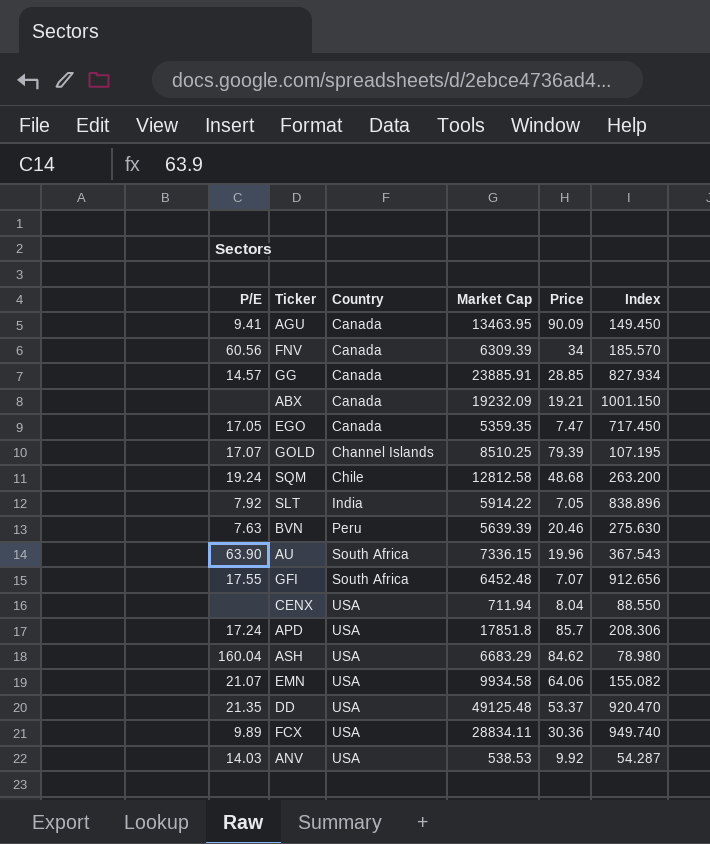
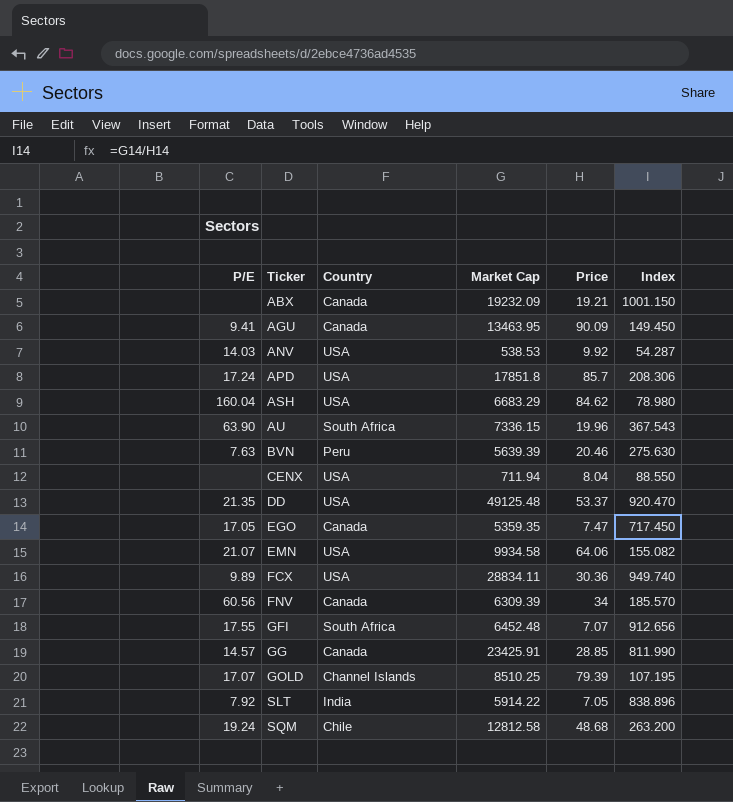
row order: Country ascending -> Ticker ascending
GG | Market Cap: 23885.91 -> 23425.91
GG | Index: 827.934 -> 811.990

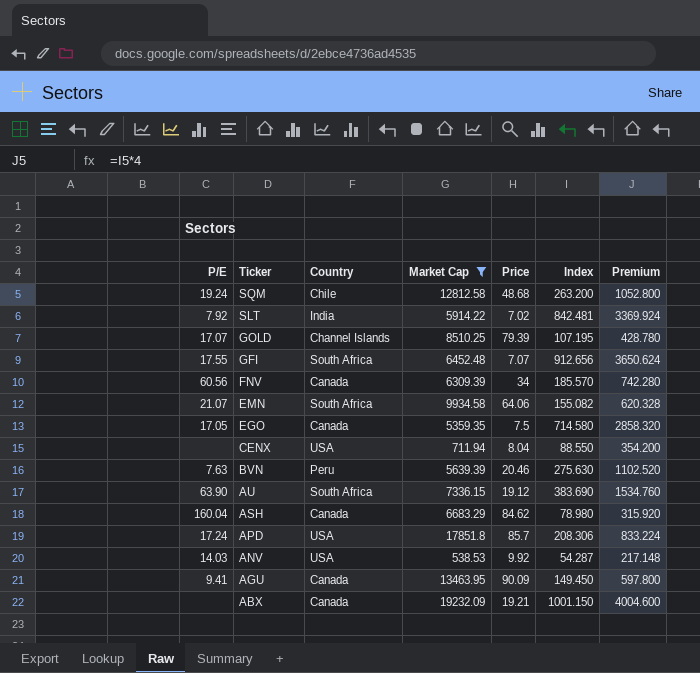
filter: none -> Market Cap <= 19232.09
row order: Ticker ascending -> Ticker descending
column Premium | formula: none -> [Index] * 4
SLT | Price: 7.05 -> 7.02
SLT | Index: 838.896 -> 842.481
EMN | Country: USA -> South Africa
EGO | Price: 7.47 -> 7.5
EGO | Index: 717.450 -> 714.580
AU | Price: 19.96 -> 19.12
AU | Index: 367.543 -> 383.690
ASH | Country: USA -> Canada

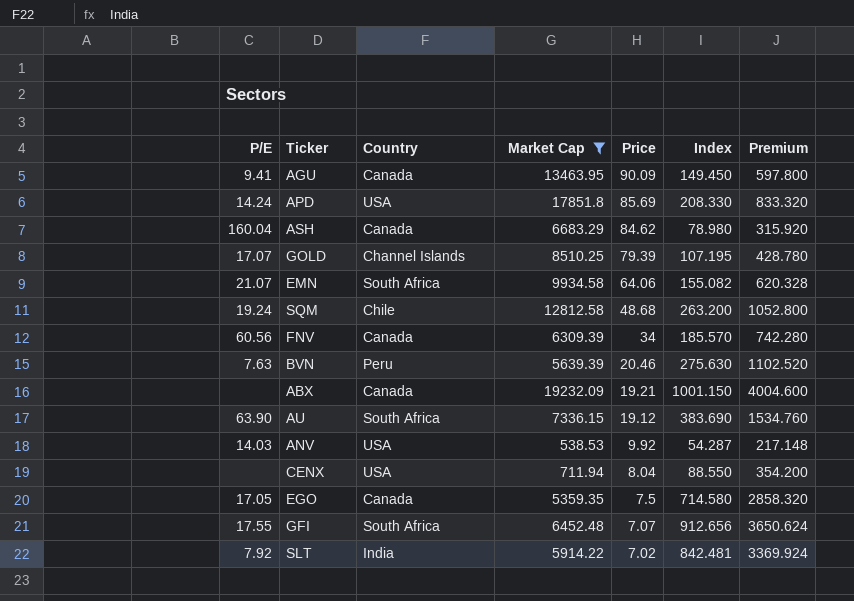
row order: Ticker descending -> Price descending
APD | P/E: 17.24 -> 14.24
APD | Price: 85.7 -> 85.69
APD | Index: 208.306 -> 208.330
APD | Premium: 833.224 -> 833.320

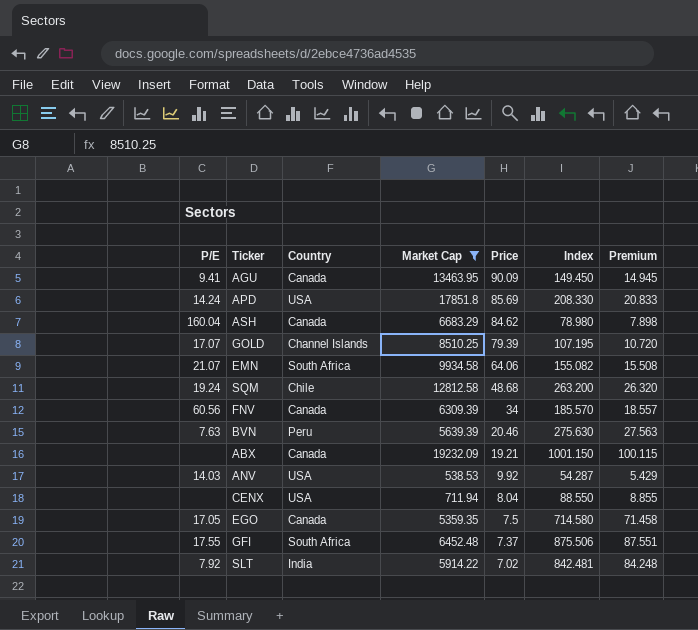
column Premium | formula: [Index] * 4 -> [Index] * 0.1
row AU: 63.90 | South Africa | 7336.15 | 19.12 | 383.690 | 1534.760 -> none
GFI | Price: 7.07 -> 7.37
GFI | Index: 912.656 -> 875.506

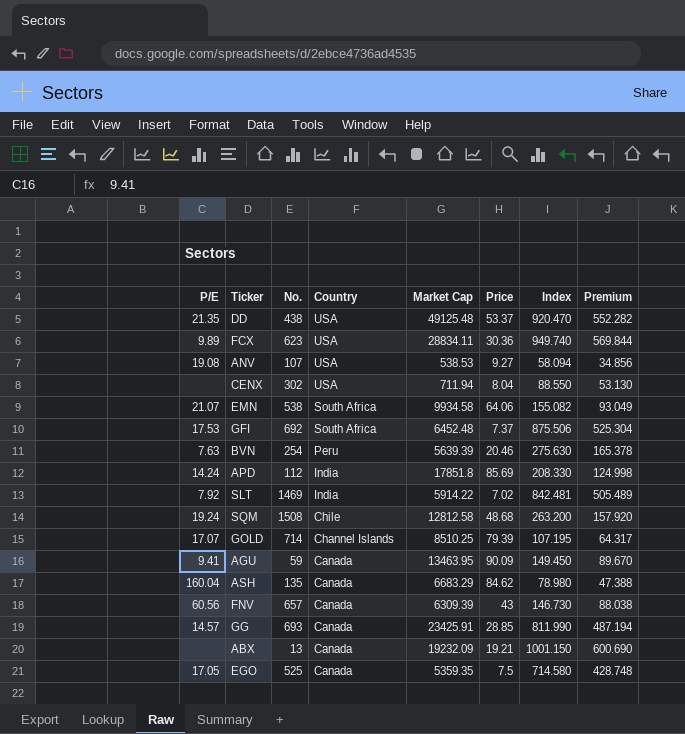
filter: Market Cap <= 19232.09 -> none
row order: Price descending -> Country descending
column No. | position: none -> 3
column Premium | formula: [Index] * 0.1 -> [Index] * 0.6
ANV | P/E: 14.03 -> 19.08
ANV | Price: 9.92 -> 9.27
ANV | Index: 54.287 -> 58.094
GFI | P/E: 17.55 -> 17.53
APD | Country: USA -> India
FNV | Price: 34 -> 43
FNV | Index: 185.570 -> 146.730

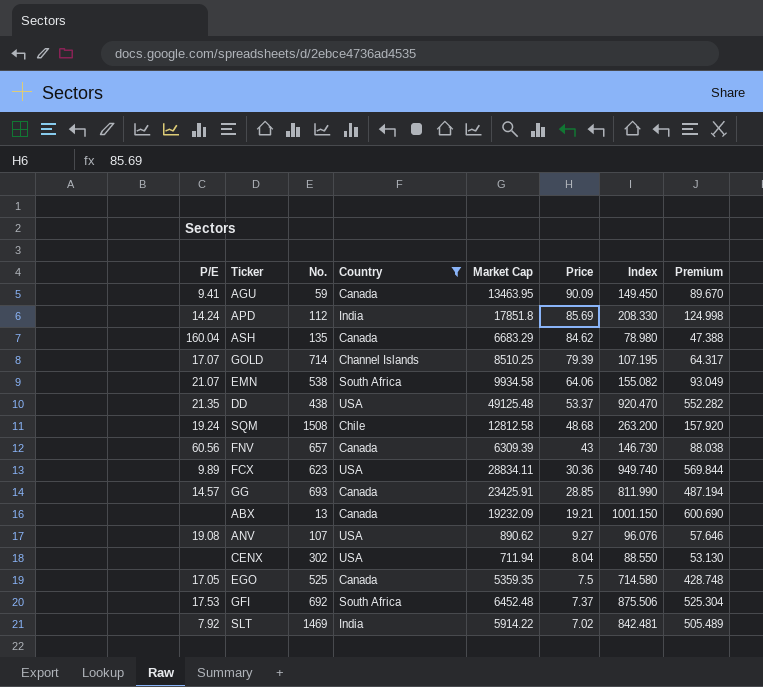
filter: none -> Country != Peru
row order: Country descending -> Price descending
ANV | Market Cap: 538.53 -> 890.62
ANV | Index: 58.094 -> 96.076
ANV | Premium: 34.856 -> 57.646

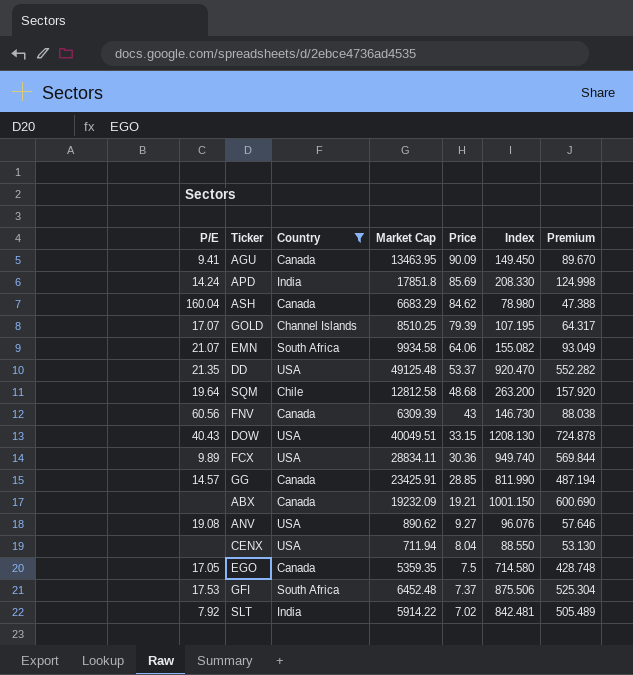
column No. | position: 3 -> none
SQM | P/E: 19.24 -> 19.64
row DOW: none -> 40.43 | USA | 40049.51 | 33.15 | 1208.130 | 724.878

